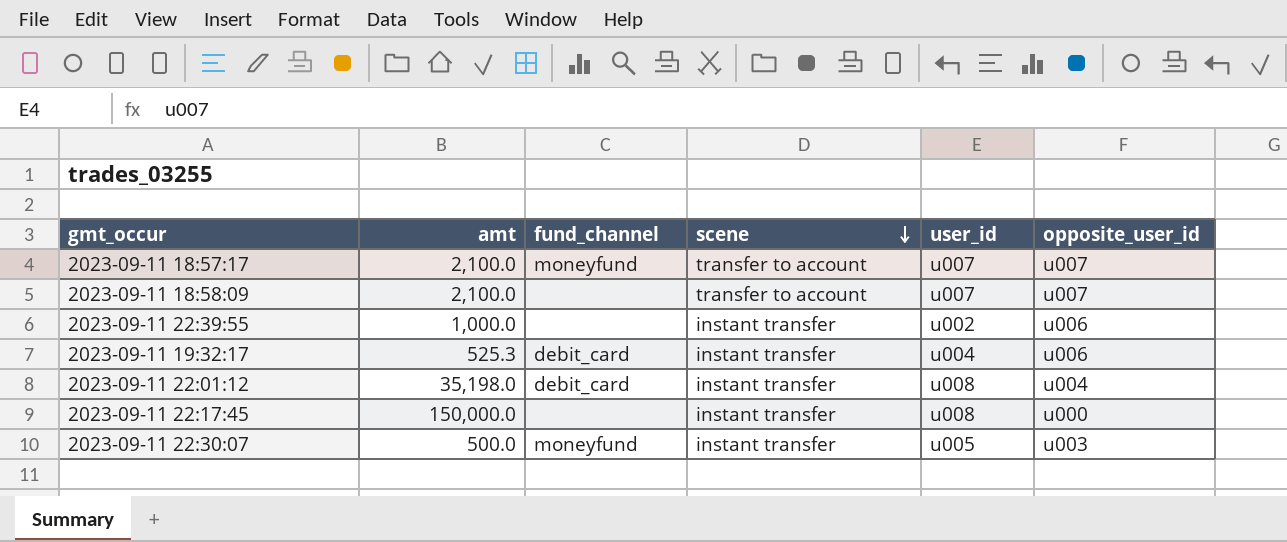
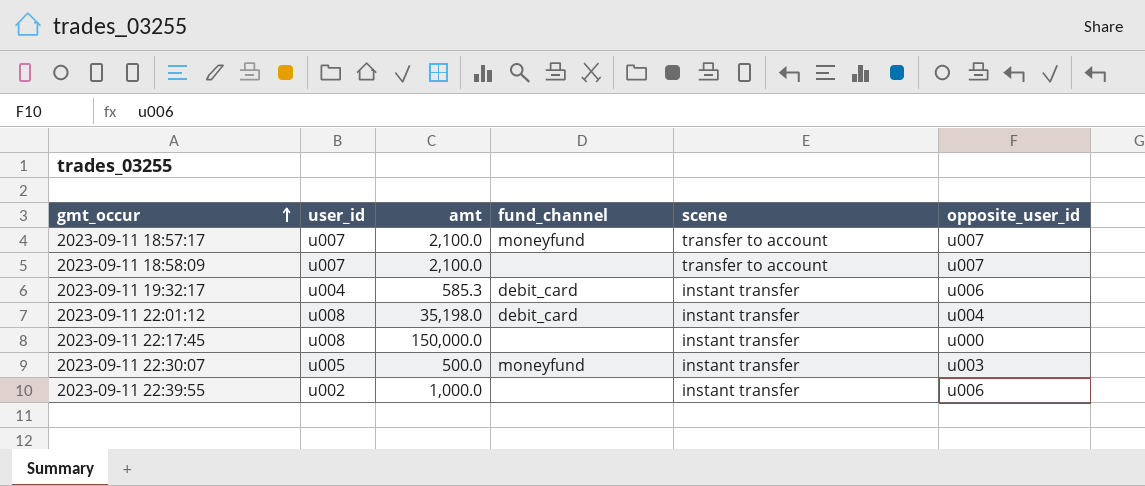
row order: scene descending -> gmt_occur ascending
column user_id | position: 5 -> 2
2023-09-11 19:32:17 | amt: 525.3 -> 585.3

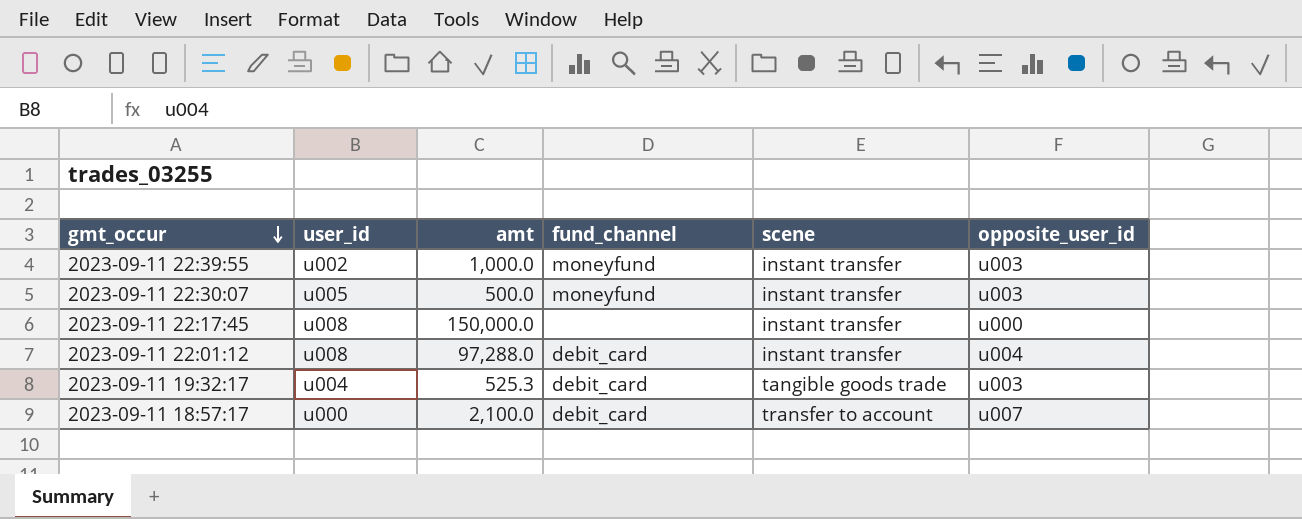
row order: gmt_occur ascending -> gmt_occur descending
row 2023-09-11 18:58:09: u007 | 2,100.0 | none | transfer to account | u007 -> none
2023-09-11 22:39:55 | fund_channel: none -> moneyfund
2023-09-11 22:39:55 | opposite_user_id: u006 -> u003
2023-09-11 22:01:12 | amt: 35,198.0 -> 97,288.0
2023-09-11 19:32:17 | amt: 585.3 -> 525.3
2023-09-11 19:32:17 | scene: instant transfer -> tangible goods trade
2023-09-11 19:32:17 | opposite_user_id: u006 -> u003
2023-09-11 18:57:17 | user_id: u007 -> u000
2023-09-11 18:57:17 | fund_channel: moneyfund -> debit_card

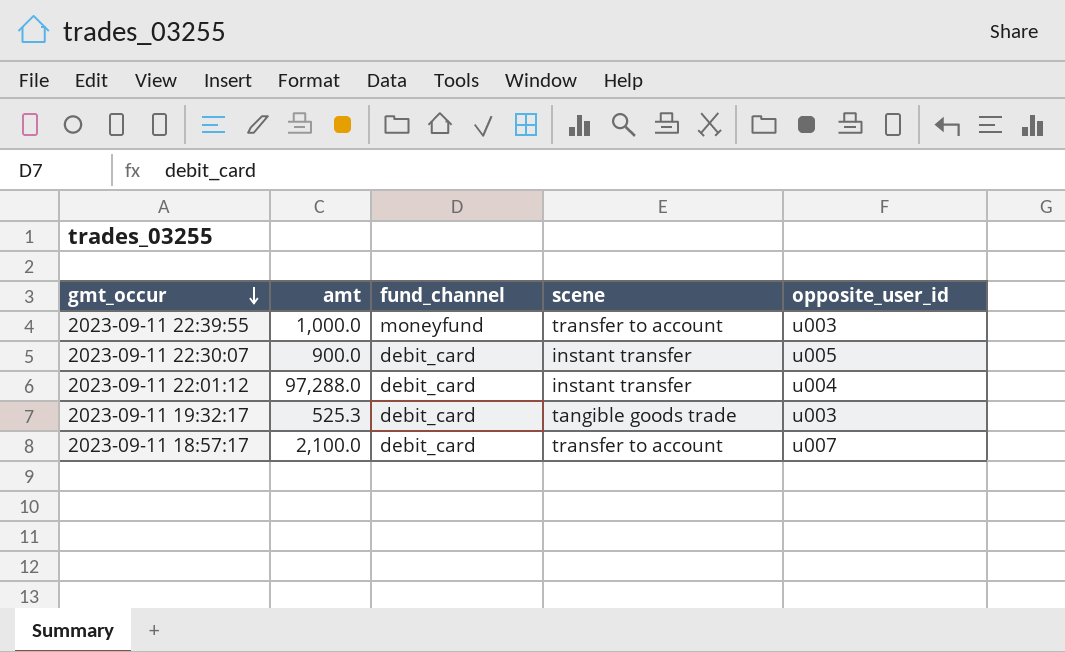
column user_id | position: 2 -> none
row 2023-09-11 22:17:45: u008 | 150,000.0 | none | instant transfer | u000 -> none
2023-09-11 22:39:55 | scene: instant transfer -> transfer to account
2023-09-11 22:30:07 | amt: 500.0 -> 900.0
2023-09-11 22:30:07 | fund_channel: moneyfund -> debit_card
2023-09-11 22:30:07 | opposite_user_id: u003 -> u005

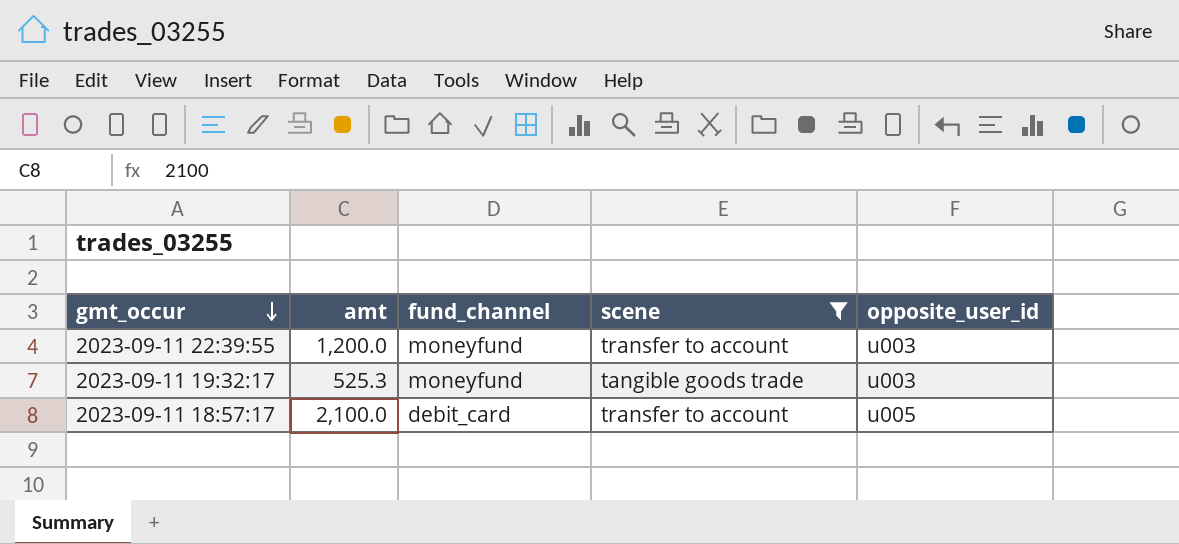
filter: none -> scene != instant transfer
2023-09-11 22:39:55 | amt: 1,000.0 -> 1,200.0
2023-09-11 19:32:17 | fund_channel: debit_card -> moneyfund
2023-09-11 18:57:17 | opposite_user_id: u007 -> u005

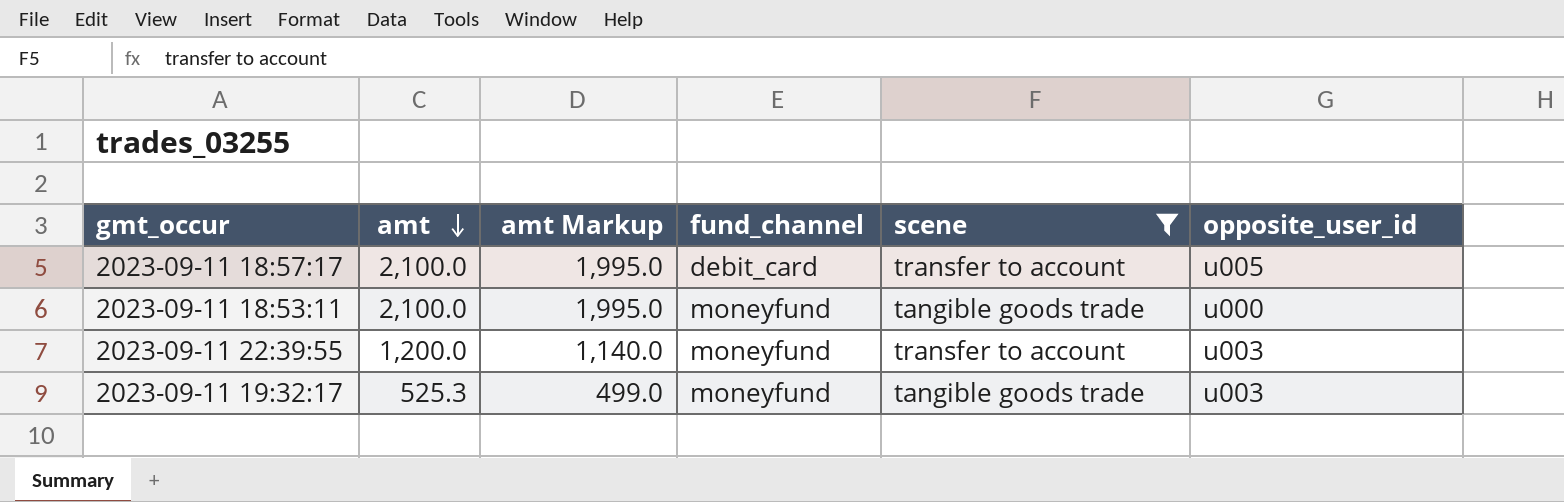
row order: gmt_occur descending -> amt descending
column amt Markup | formula: none -> [amt] * 0.95
row 2023-09-11 18:53:11: none -> 2,100.0 | 1,995.0 | moneyfund | tangible goods trade | u000

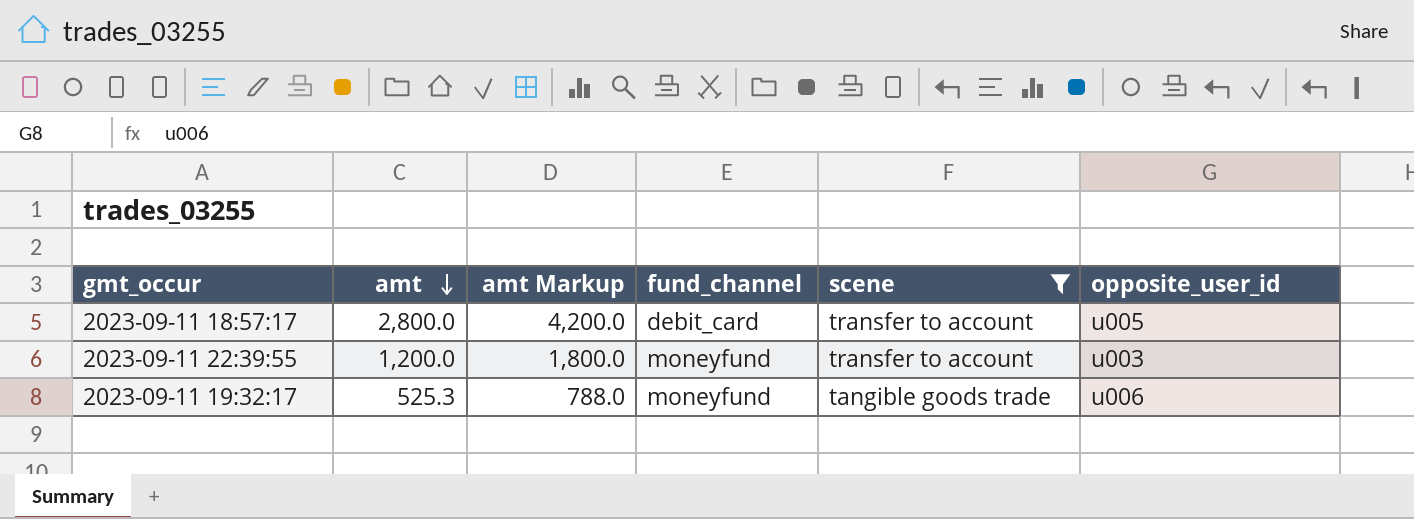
column amt Markup | formula: [amt] * 0.95 -> [amt] * 1.5
row 2023-09-11 18:53:11: 2,100.0 | 1,995.0 | moneyfund | tangible goods trade | u000 -> none
2023-09-11 18:57:17 | amt: 2,100.0 -> 2,800.0
2023-09-11 19:32:17 | opposite_user_id: u003 -> u006

